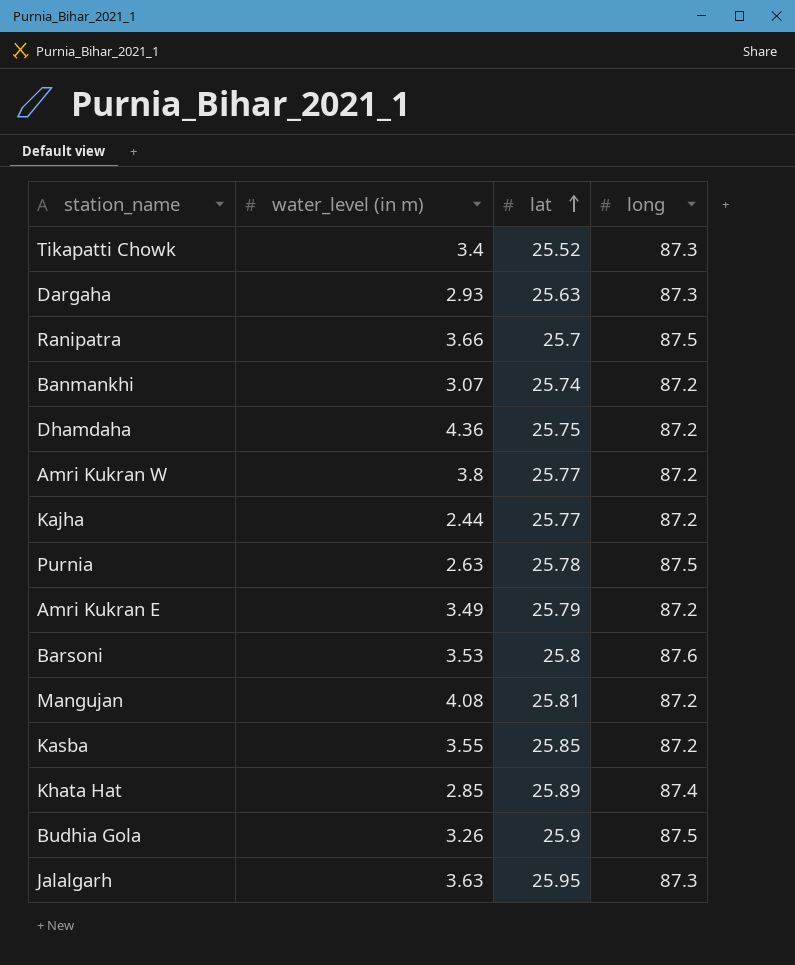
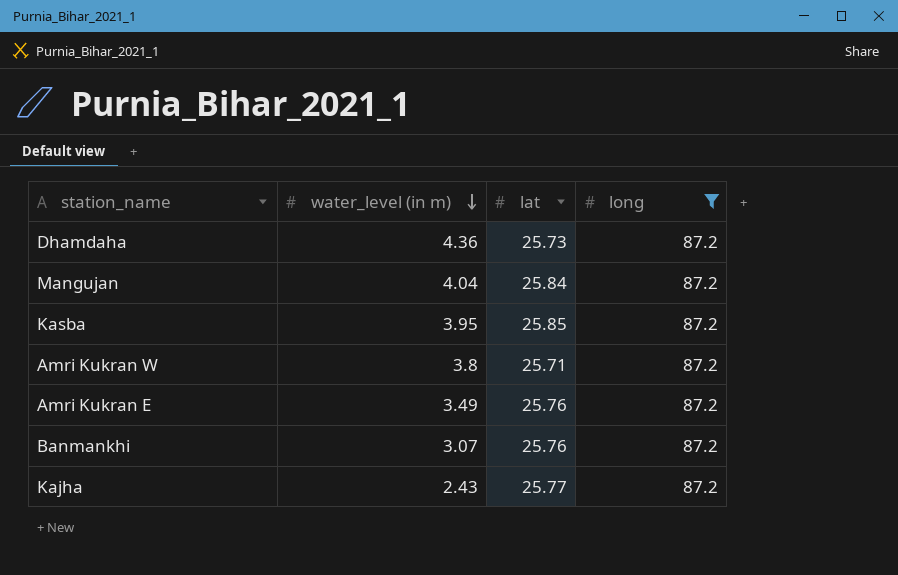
filter: none -> long = 87.2
row order: lat ascending -> water_level (in m) descending
Dhamdaha | lat: 25.75 -> 25.73
Mangujan | water_level (in m): 4.08 -> 4.04
Mangujan | lat: 25.81 -> 25.84
Kasba | water_level (in m): 3.55 -> 3.95
Amri Kukran W | lat: 25.77 -> 25.71
Amri Kukran E | lat: 25.79 -> 25.76
Banmankhi | lat: 25.74 -> 25.76
Kajha | water_level (in m): 2.44 -> 2.43

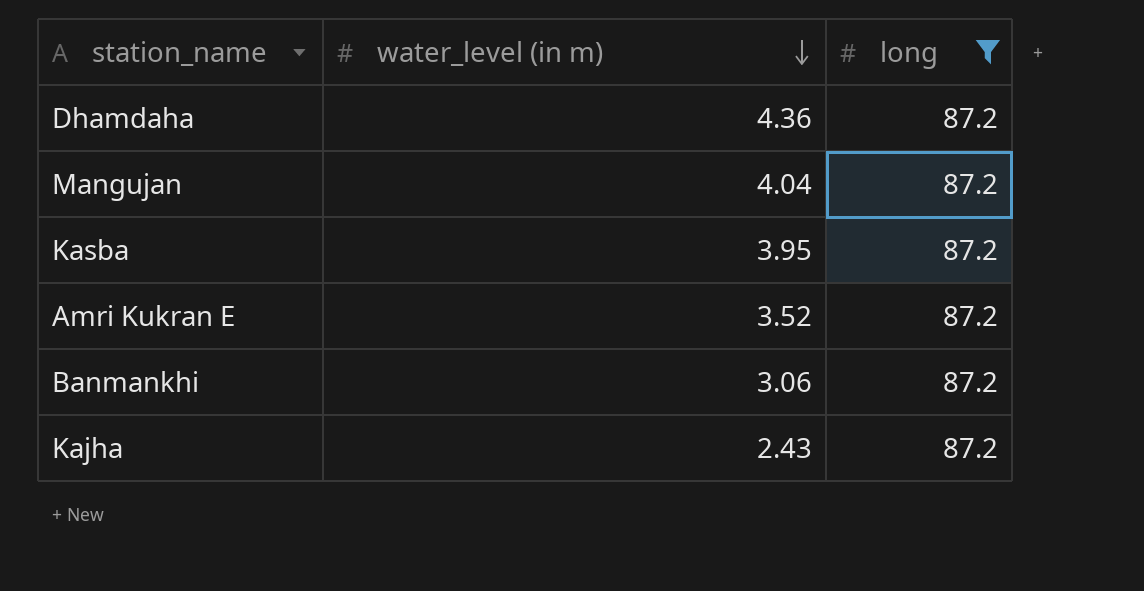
column lat | position: 3 -> none
row Amri Kukran W: 3.8 | 25.71 | 87.2 -> none
Amri Kukran E | water_level (in m): 3.49 -> 3.52
Banmankhi | water_level (in m): 3.07 -> 3.06

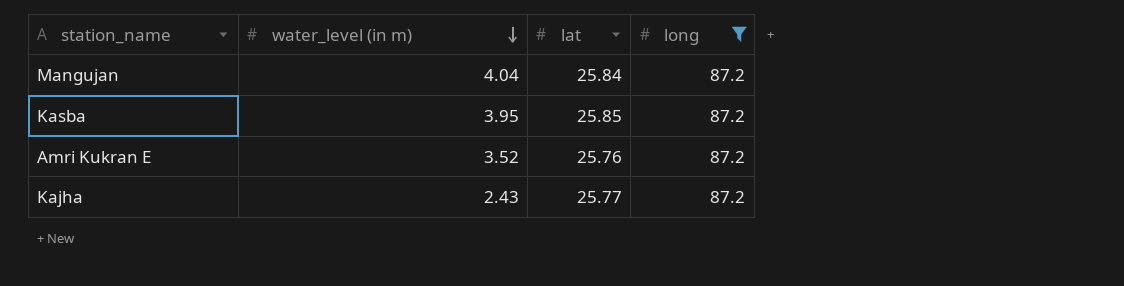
column lat | position: none -> 3
row Dhamdaha: 4.36 | 87.2 -> none
row Banmankhi: 3.06 | 87.2 -> none

